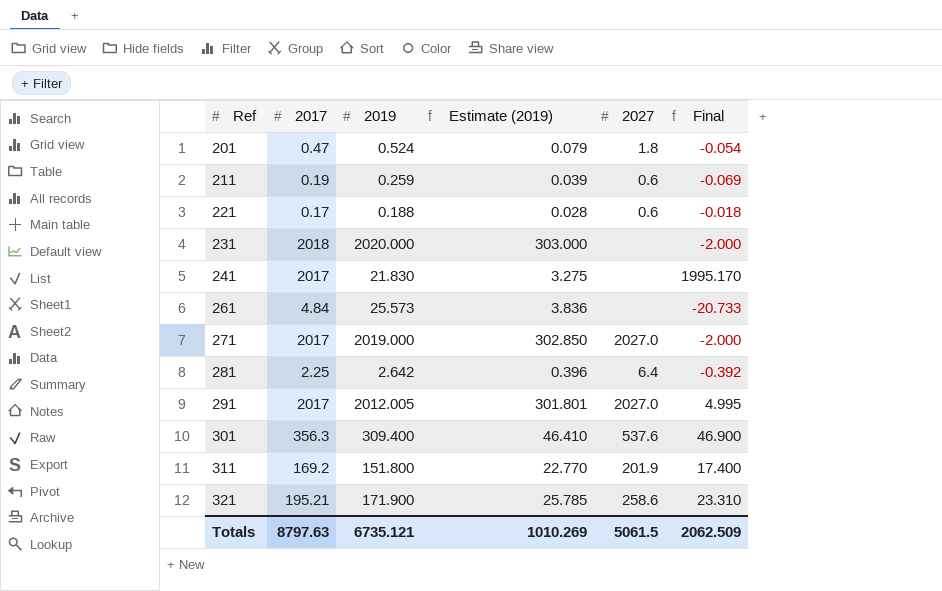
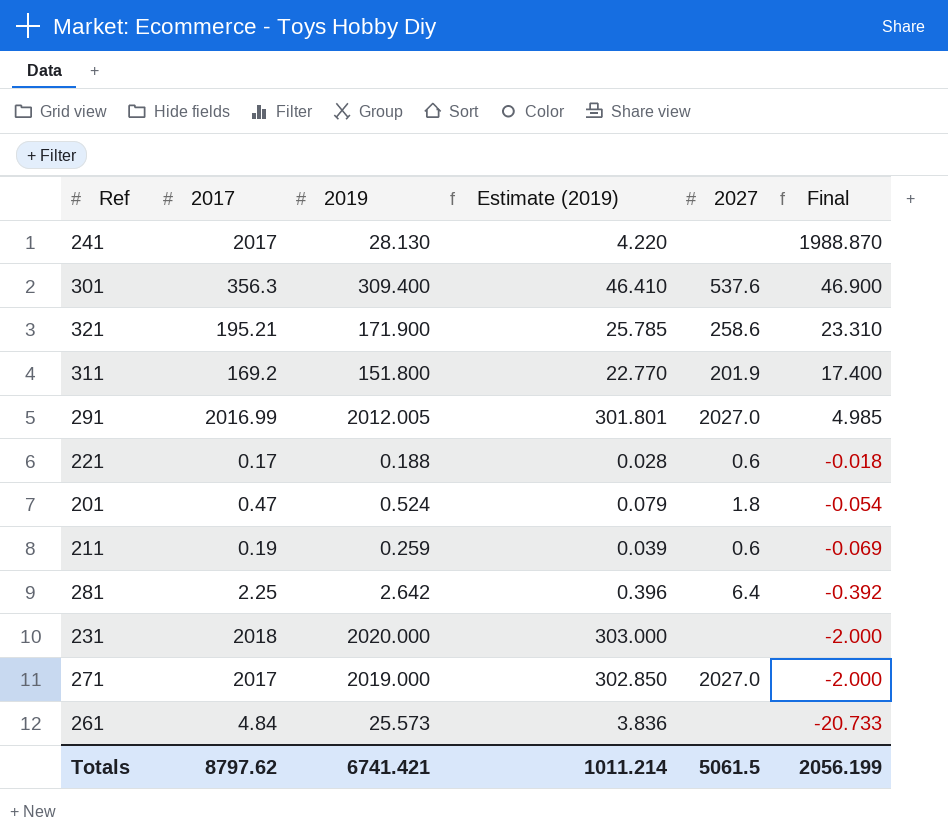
row order: Ref ascending -> Final descending
241 | 2019: 21.830 -> 28.130
241 | Estimate (2019): 3.275 -> 4.220
241 | Final: 1995.170 -> 1988.870
291 | 2017: 2017 -> 2016.99
291 | Final: 4.995 -> 4.985
Totals | 2017: 8797.63 -> 8797.62
Totals | 2019: 6735.121 -> 6741.421
Totals | Estimate (2019): 1010.269 -> 1011.214
Totals | Final: 2062.509 -> 2056.199

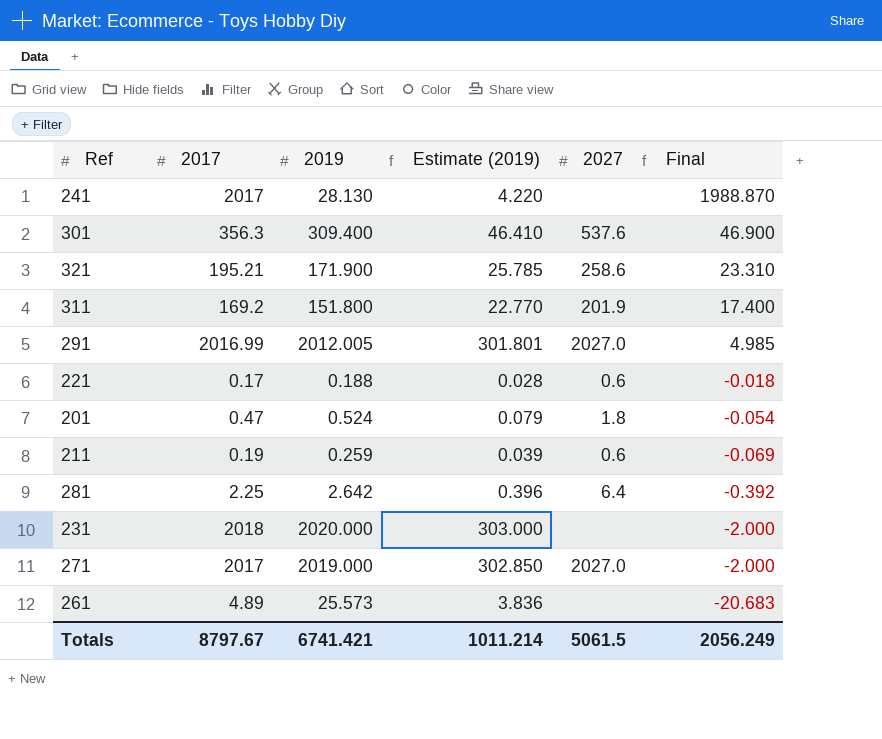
261 | 2017: 4.84 -> 4.89
261 | Final: -20.733 -> -20.683
Totals | 2017: 8797.62 -> 8797.67
Totals | Final: 2056.199 -> 2056.249

